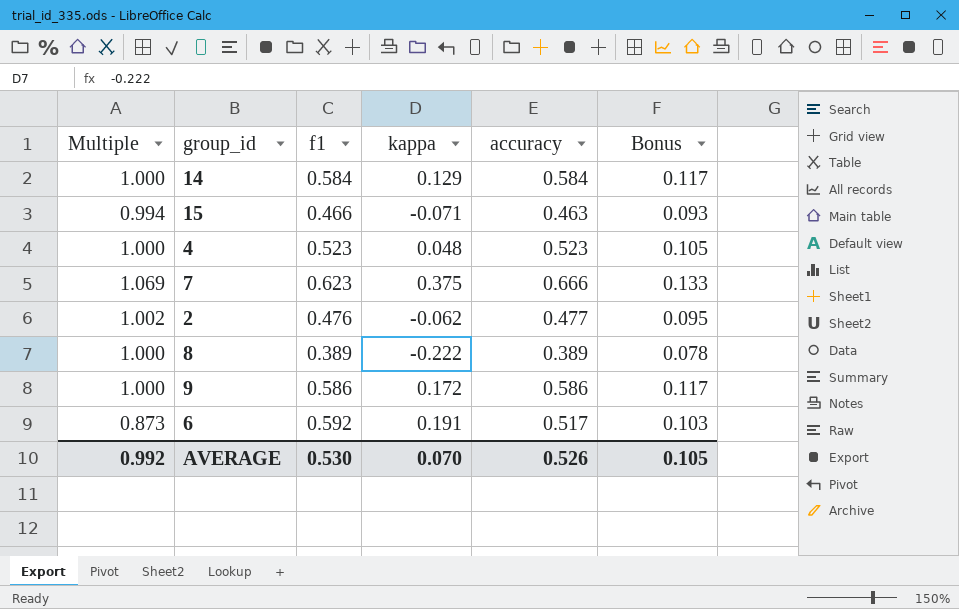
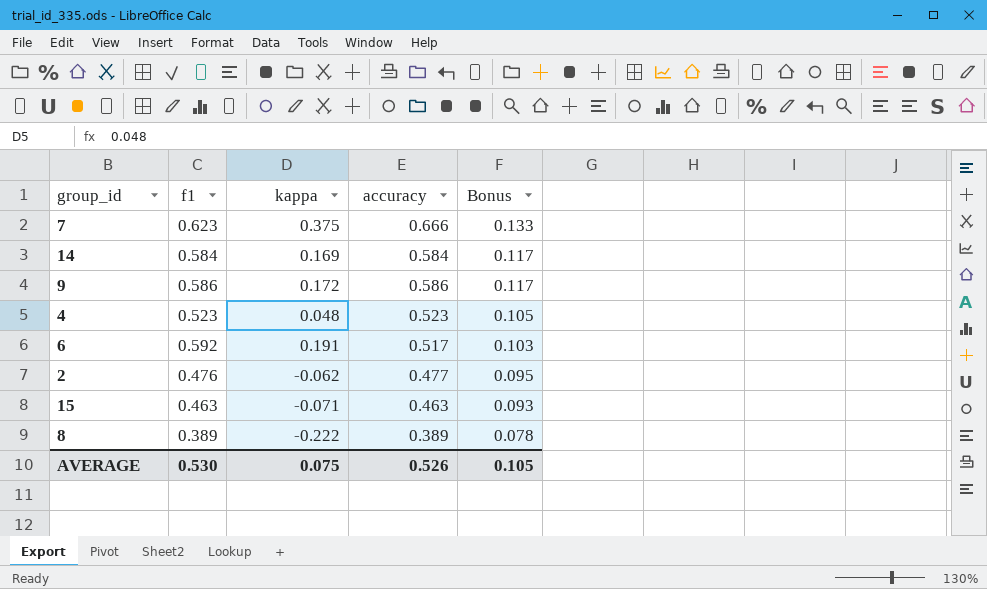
row order: none -> Bonus descending
column Multiple | formula: [accuracy] / [f1] -> none
14 | kappa: 0.129 -> 0.169
15 | f1: 0.466 -> 0.463
AVERAGE | kappa: 0.070 -> 0.075

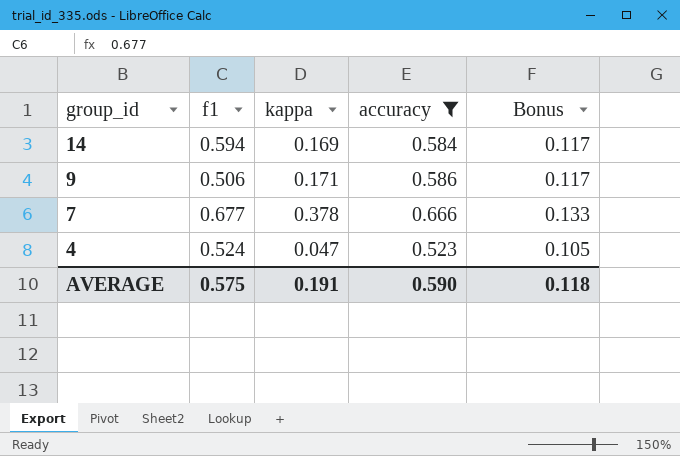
filter: none -> accuracy >= 0.523
row order: Bonus descending -> group_id descending
14 | f1: 0.584 -> 0.594
9 | f1: 0.586 -> 0.506
9 | kappa: 0.172 -> 0.171
7 | f1: 0.623 -> 0.677
7 | kappa: 0.375 -> 0.378
4 | f1: 0.523 -> 0.524
4 | kappa: 0.048 -> 0.047
AVERAGE | f1: 0.530 -> 0.575
AVERAGE | kappa: 0.075 -> 0.191
AVERAGE | accuracy: 0.526 -> 0.590
AVERAGE | Bonus: 0.105 -> 0.118

